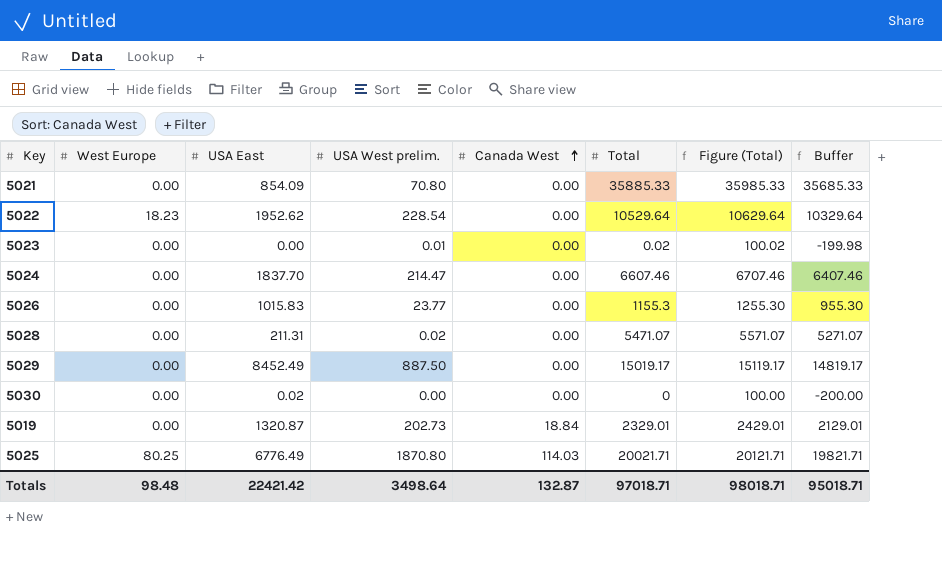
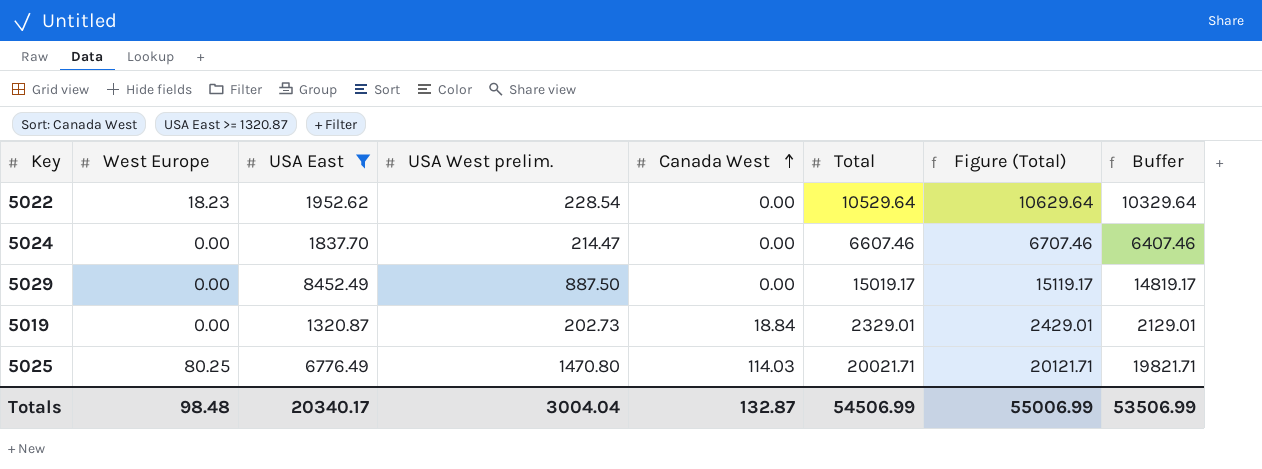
filter: none -> USA East >= 1320.87
5025 | USA West prelim.: 1870.80 -> 1470.80
Totals | USA East: 22421.42 -> 20340.17
Totals | USA West prelim.: 3498.64 -> 3004.04
Totals | Total: 97018.71 -> 54506.99
Totals | Figure (Total): 98018.71 -> 55006.99
Totals | Buffer: 95018.71 -> 53506.99

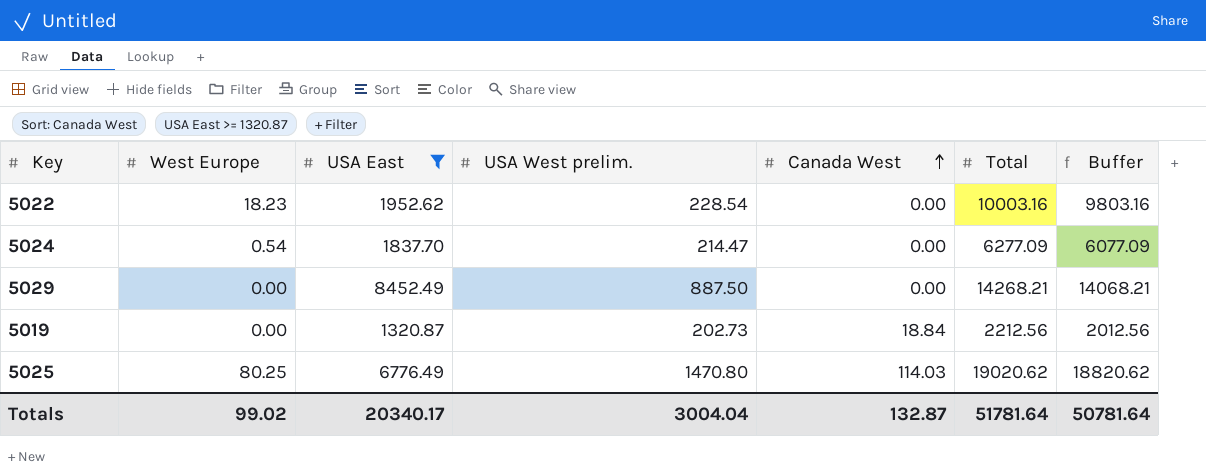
column Figure (Total) | formula: [Total] + 100 -> none
5022 | Total: 10529.64 -> 10003.16
5022 | Buffer: 10329.64 -> 9803.16
5024 | West Europe: 0.00 -> 0.54
5024 | Total: 6607.46 -> 6277.09
5024 | Buffer: 6407.46 -> 6077.09
5029 | Total: 15019.17 -> 14268.21
5029 | Buffer: 14819.17 -> 14068.21
5019 | Total: 2329.01 -> 2212.56
5019 | Buffer: 2129.01 -> 2012.56
5025 | Total: 20021.71 -> 19020.62
5025 | Buffer: 19821.71 -> 18820.62
Totals | West Europe: 98.48 -> 99.02
Totals | Total: 54506.99 -> 51781.64
Totals | Buffer: 53506.99 -> 50781.64

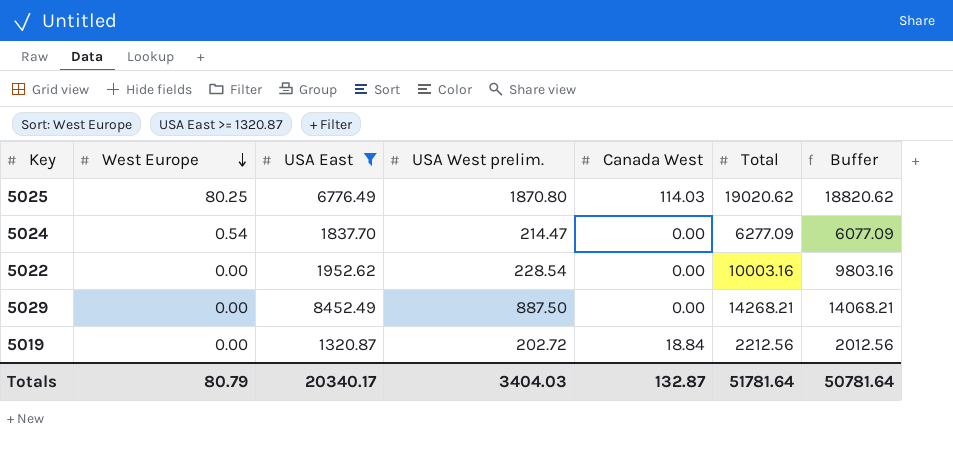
row order: Canada West ascending -> West Europe descending
5025 | USA West prelim.: 1470.80 -> 1870.80
5022 | West Europe: 18.23 -> 0.00
5019 | USA West prelim.: 202.73 -> 202.72
Totals | West Europe: 99.02 -> 80.79
Totals | USA West prelim.: 3004.04 -> 3404.03

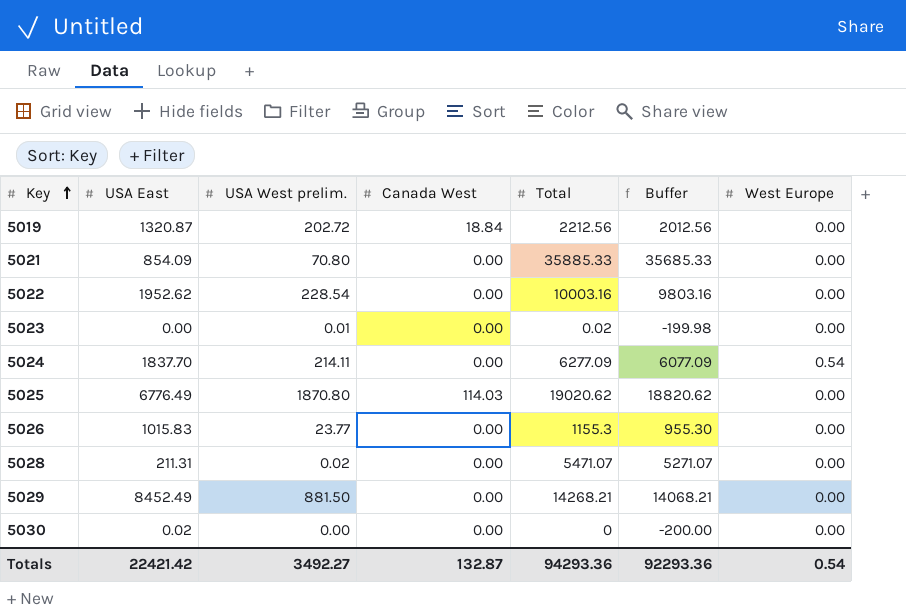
filter: USA East >= 1320.87 -> none
row order: West Europe descending -> Key ascending
column West Europe | position: 2 -> 7
5024 | USA West prelim.: 214.47 -> 214.11
5025 | West Europe: 80.25 -> 0.00
5029 | USA West prelim.: 887.50 -> 881.50
Totals | USA East: 20340.17 -> 22421.42
Totals | USA West prelim.: 3404.03 -> 3492.27
Totals | Total: 51781.64 -> 94293.36
Totals | Buffer: 50781.64 -> 92293.36
Totals | West Europe: 80.79 -> 0.54

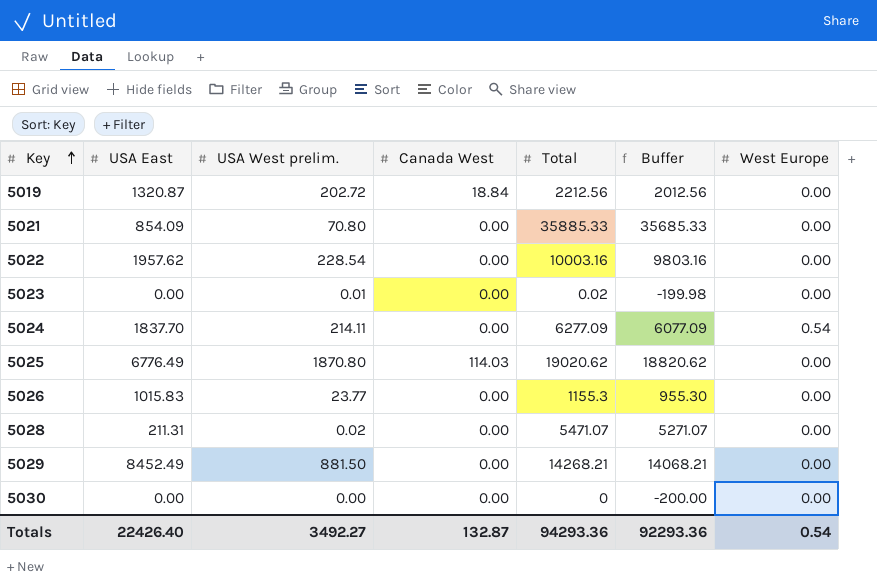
5022 | USA East: 1952.62 -> 1957.62
5030 | USA East: 0.02 -> 0.00
Totals | USA East: 22421.42 -> 22426.40

